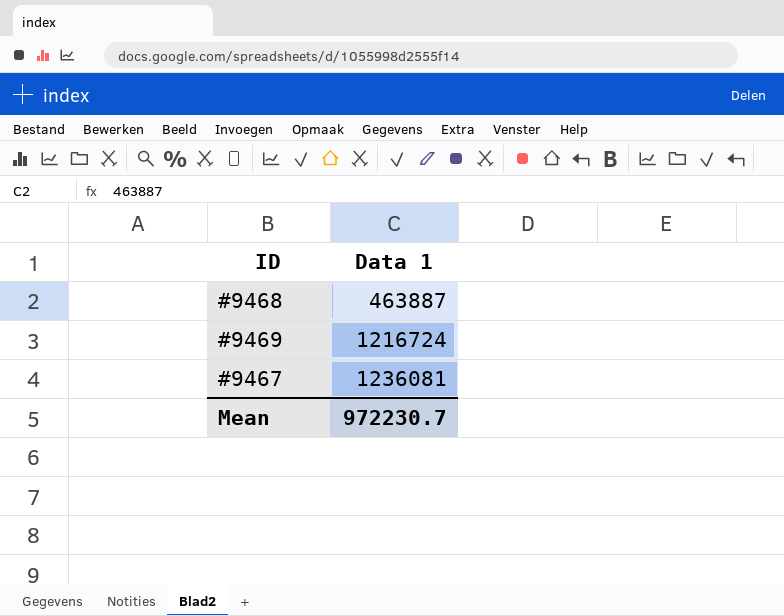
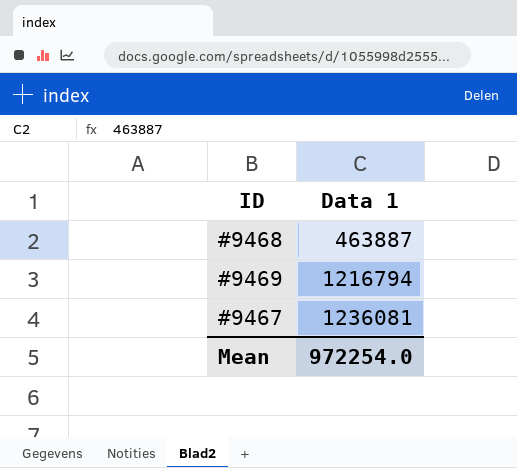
#9469 | Data 1: 1216724 -> 1216794
Mean | Data 1: 972230.7 -> 972254.0

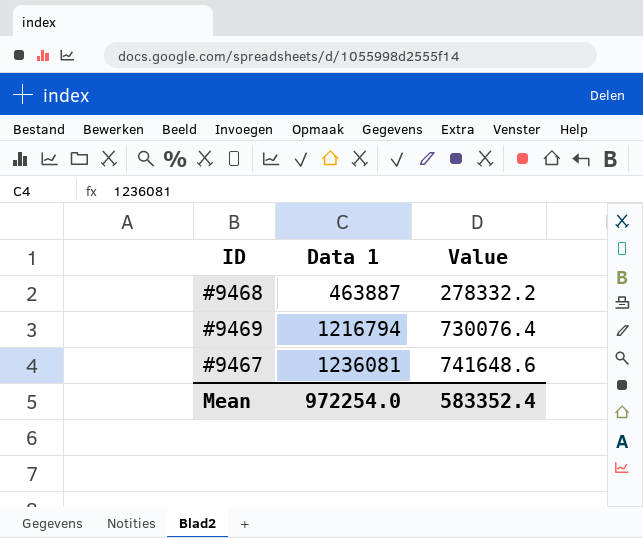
column Value | formula: none -> [Data 1] * 0.6

